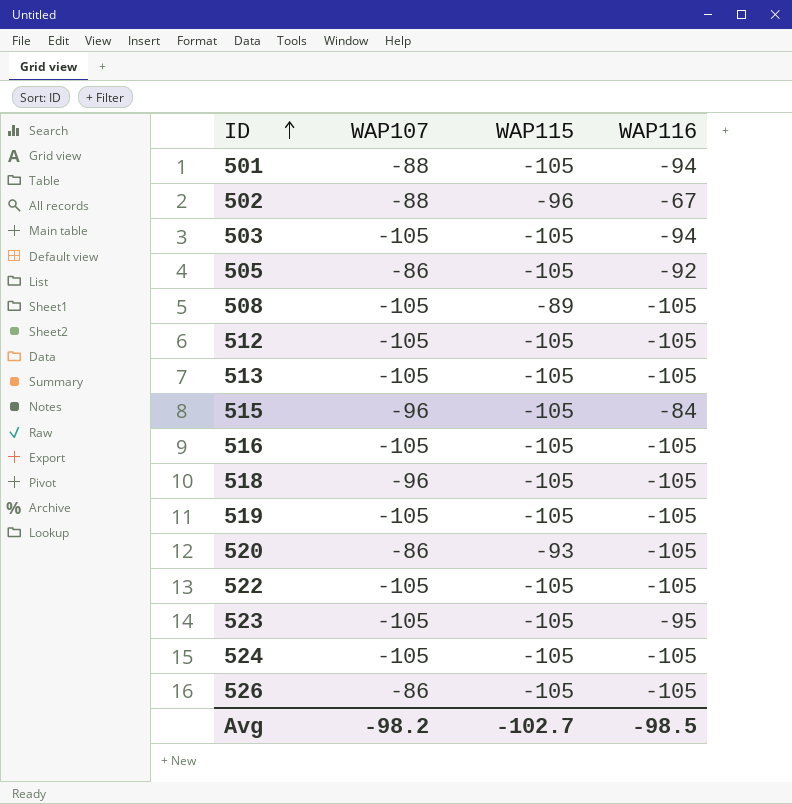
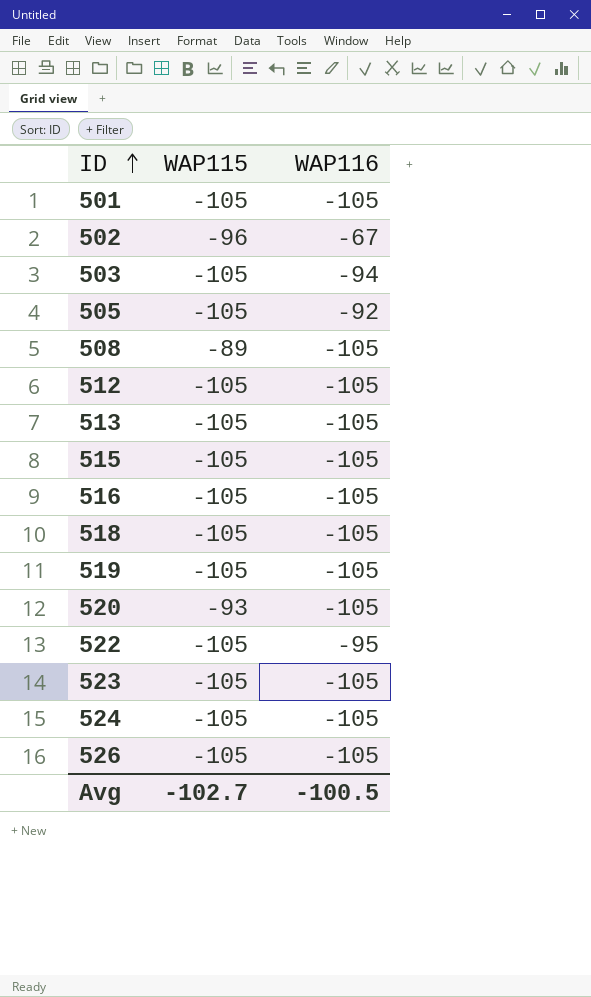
column WAP107 | position: 2 -> none
501 | WAP116: -94 -> -105
515 | WAP116: -84 -> -105
522 | WAP116: -105 -> -95
523 | WAP116: -95 -> -105
Avg | WAP116: -98.5 -> -100.5

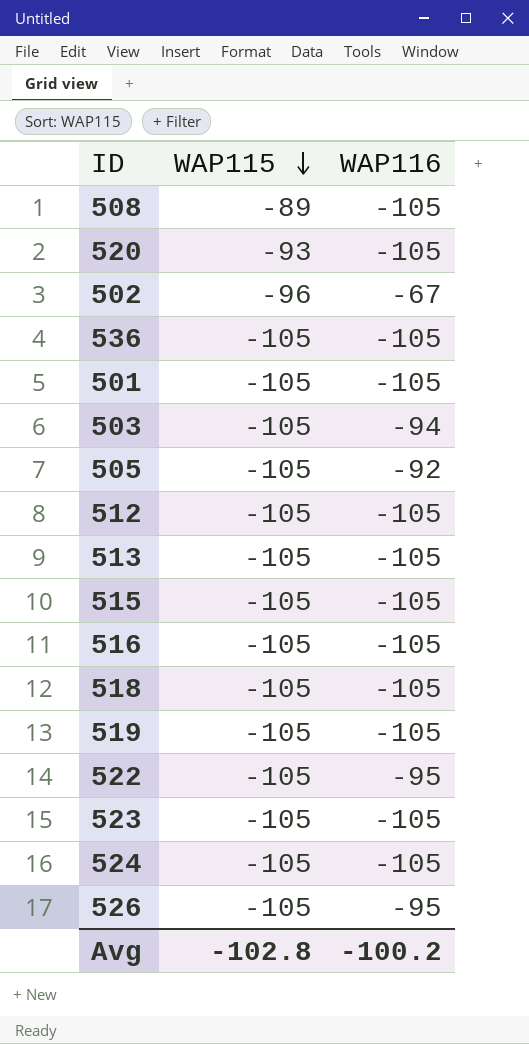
row order: ID ascending -> WAP115 descending
row 536: none -> -105 | -105
526 | WAP116: -105 -> -95
Avg | WAP115: -102.7 -> -102.8
Avg | WAP116: -100.5 -> -100.2

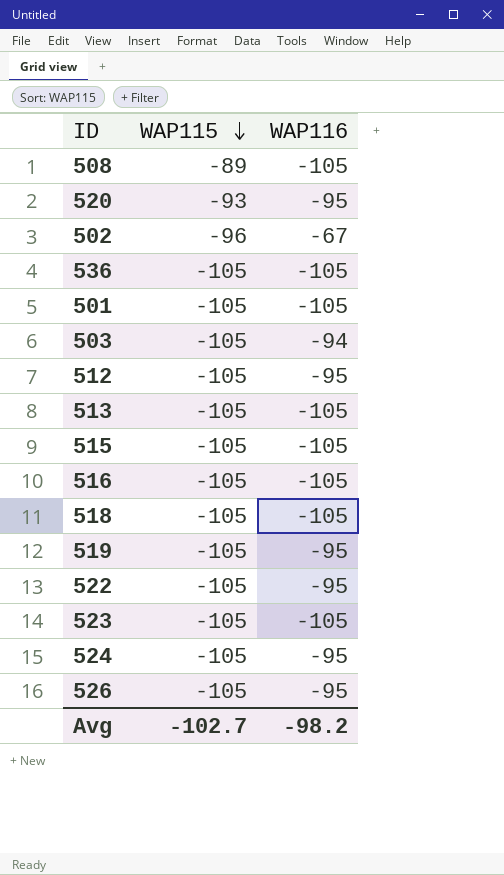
row 505: -105 | -92 -> none
520 | WAP116: -105 -> -95
512 | WAP116: -105 -> -95
519 | WAP116: -105 -> -95
524 | WAP116: -105 -> -95
Avg | WAP115: -102.8 -> -102.7
Avg | WAP116: -100.2 -> -98.2

